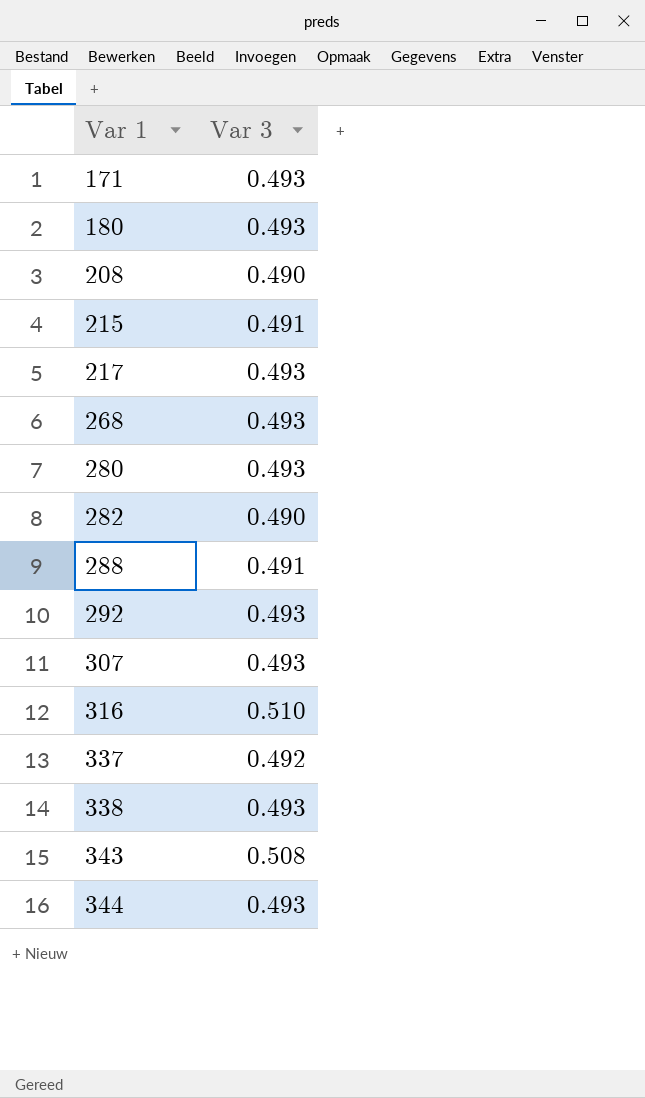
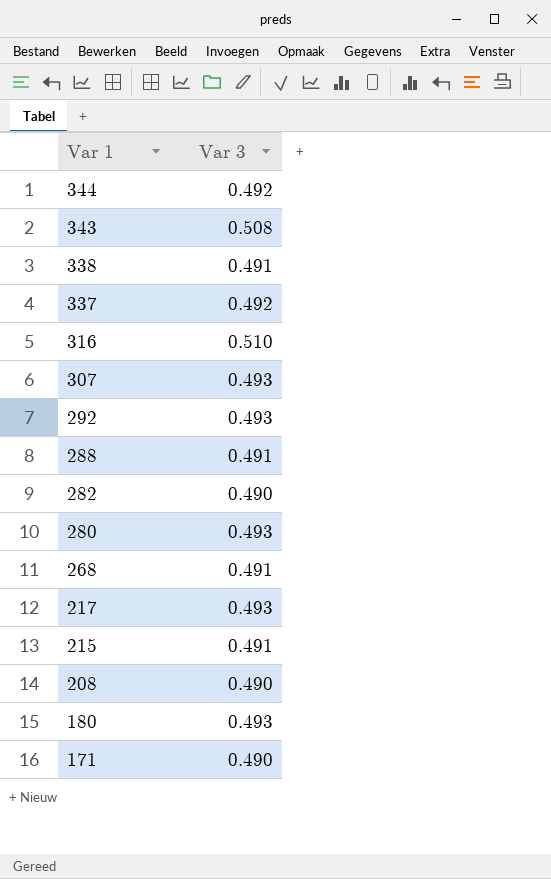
row order: Var 1 ascending -> Var 1 descending
344 | Var 3: 0.493 -> 0.492
338 | Var 3: 0.493 -> 0.491
268 | Var 3: 0.493 -> 0.491
171 | Var 3: 0.493 -> 0.490

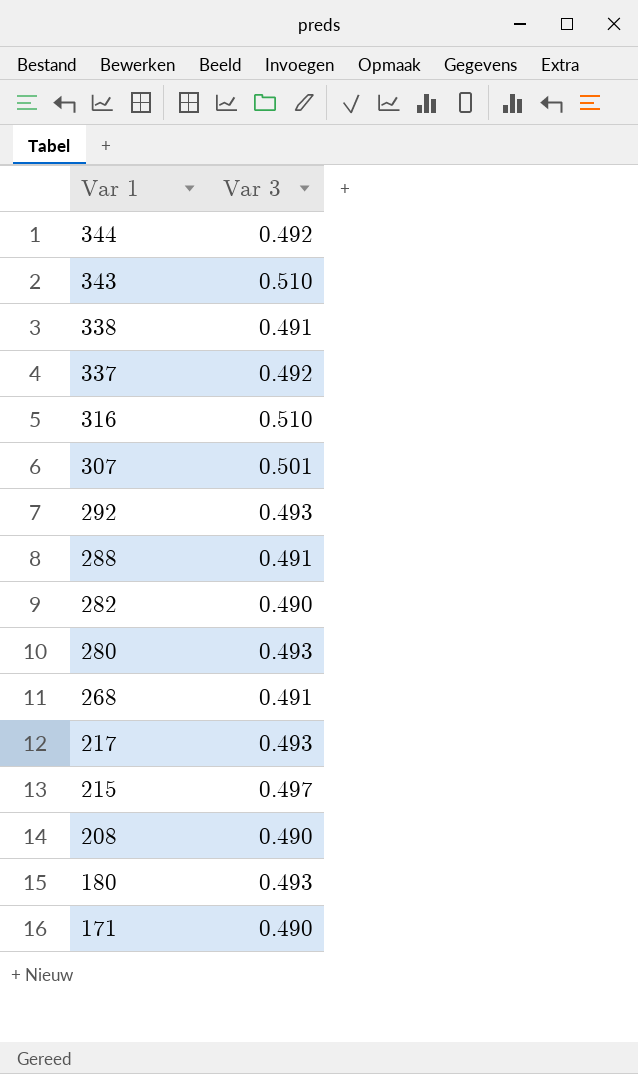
343 | Var 3: 0.508 -> 0.510
307 | Var 3: 0.493 -> 0.501
215 | Var 3: 0.491 -> 0.497

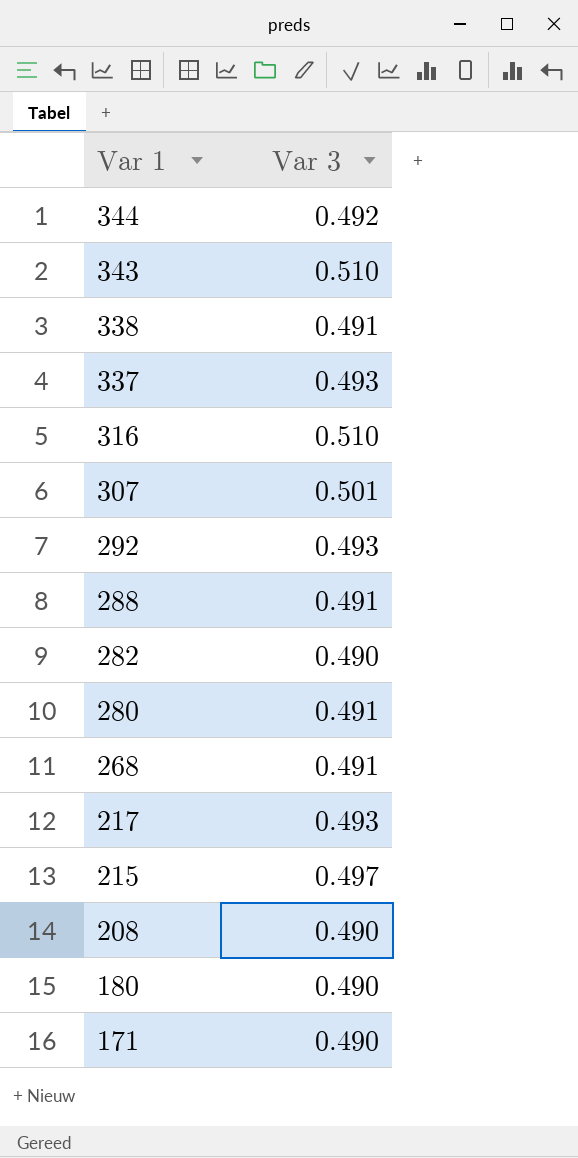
337 | Var 3: 0.492 -> 0.493
280 | Var 3: 0.493 -> 0.491
180 | Var 3: 0.493 -> 0.490

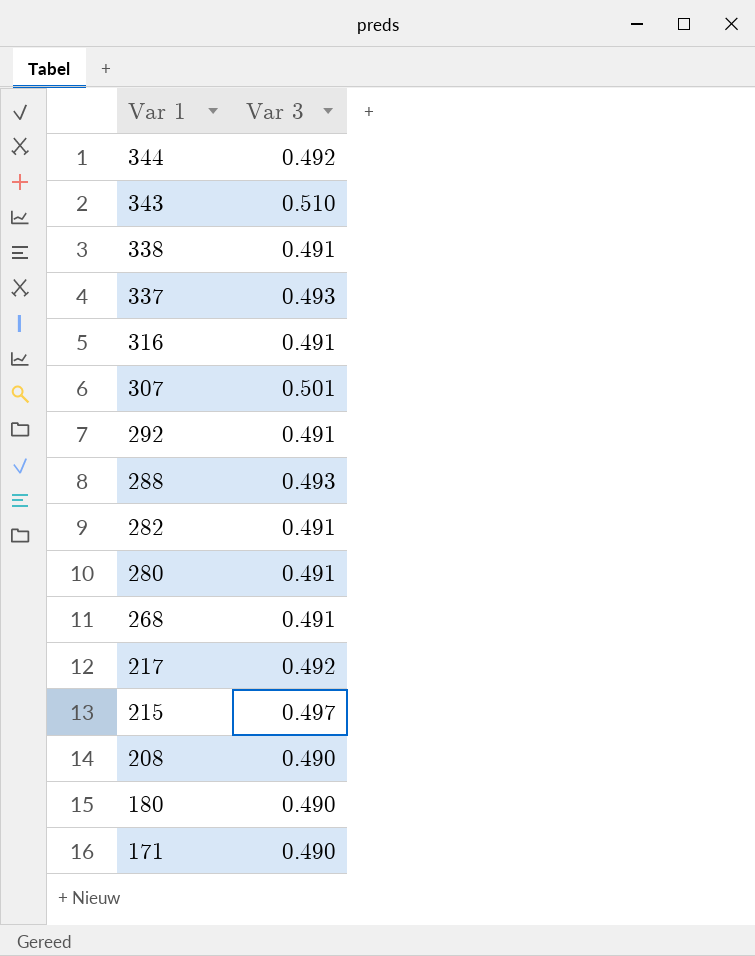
316 | Var 3: 0.510 -> 0.491
292 | Var 3: 0.493 -> 0.491
288 | Var 3: 0.491 -> 0.493
282 | Var 3: 0.490 -> 0.491
217 | Var 3: 0.493 -> 0.492

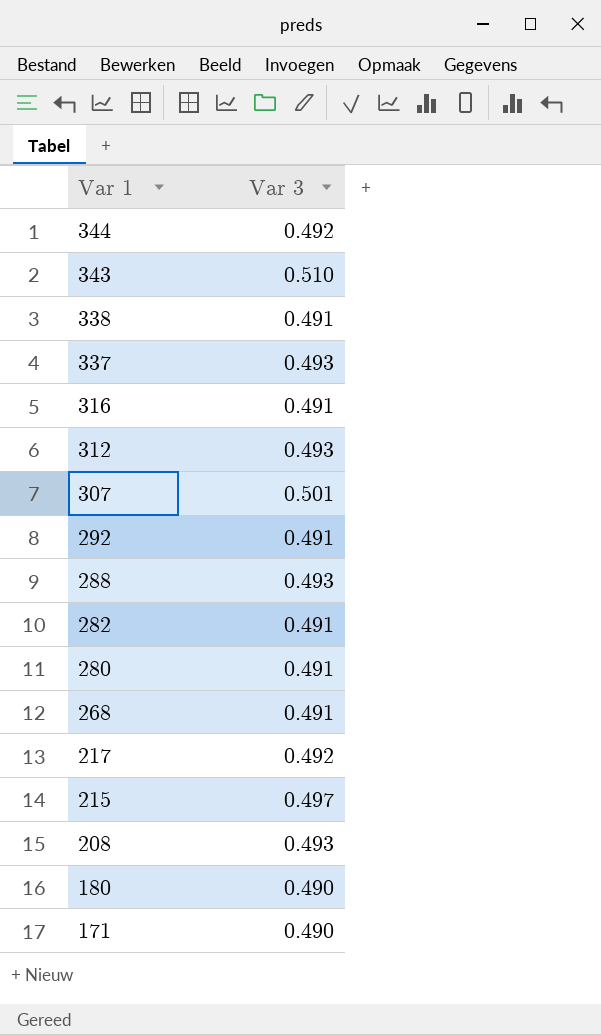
row 312: none -> 0.493
208 | Var 3: 0.490 -> 0.493

